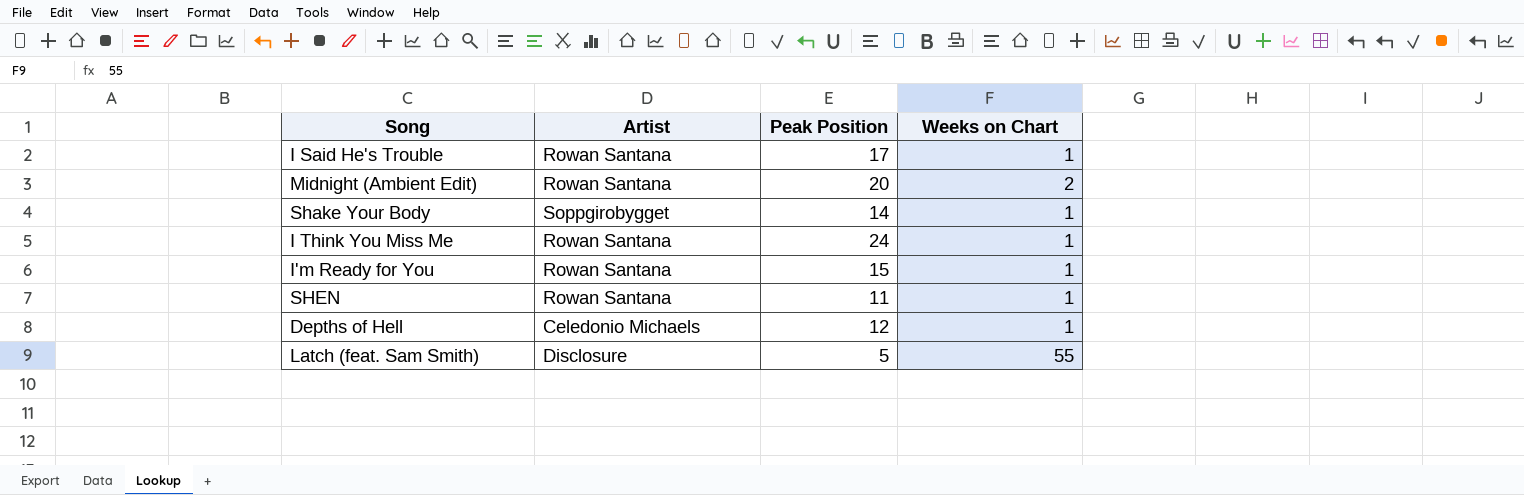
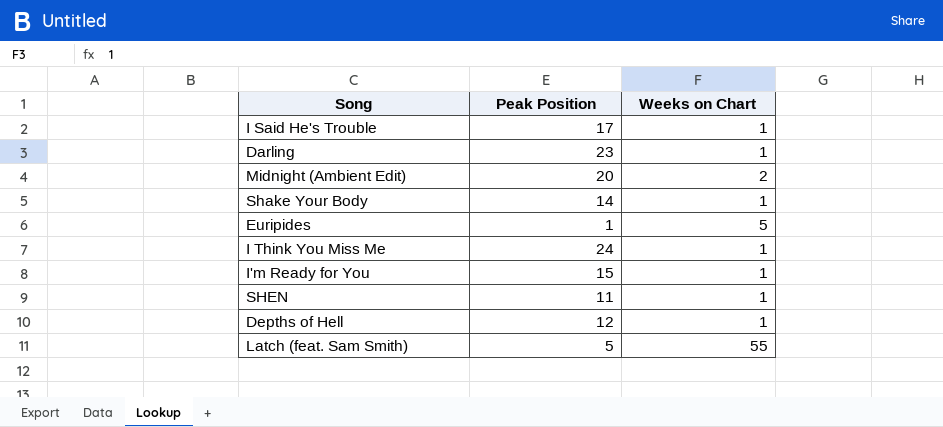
column Artist | position: 2 -> none
row Darling: none -> 23 | 1
row Euripides: none -> 1 | 5

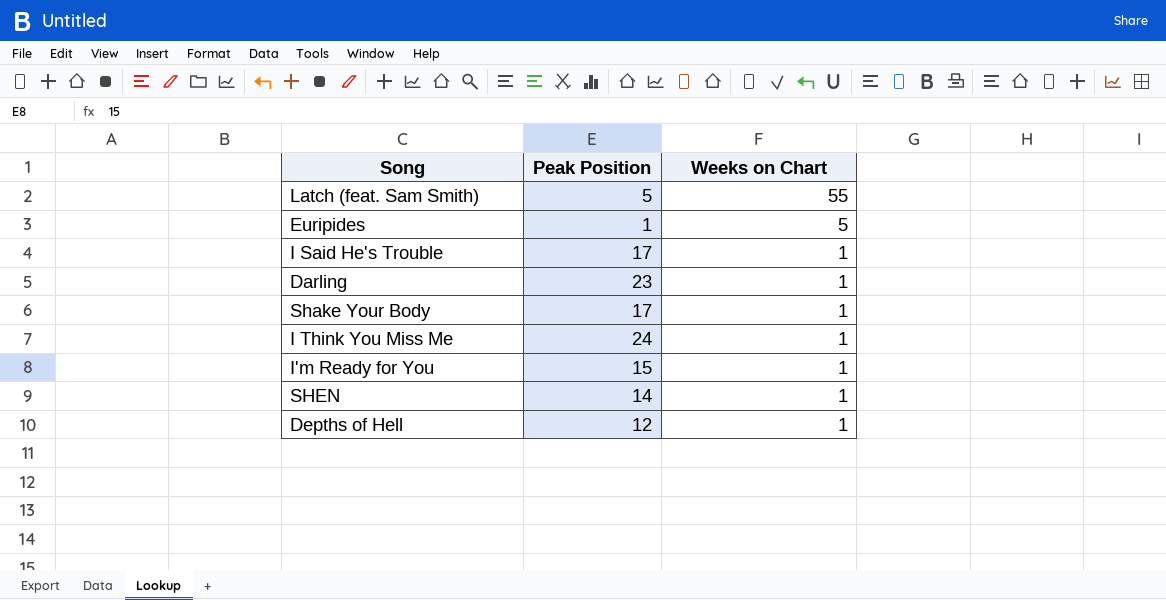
row order: none -> Weeks on Chart descending
row Midnight (Ambient Edit): 20 | 2 -> none
Shake Your Body | Peak Position: 14 -> 17
SHEN | Peak Position: 11 -> 14

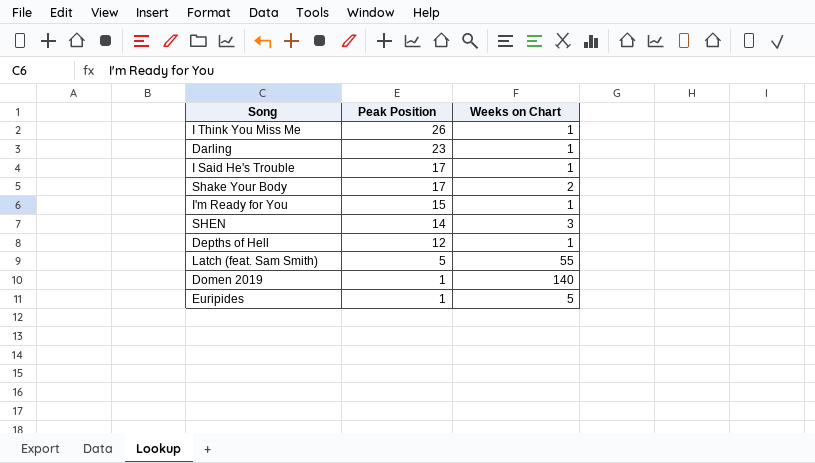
row order: Weeks on Chart descending -> Peak Position descending
I Think You Miss Me | Peak Position: 24 -> 26
Shake Your Body | Weeks on Chart: 1 -> 2
SHEN | Weeks on Chart: 1 -> 3
row Domen 2019: none -> 1 | 140

